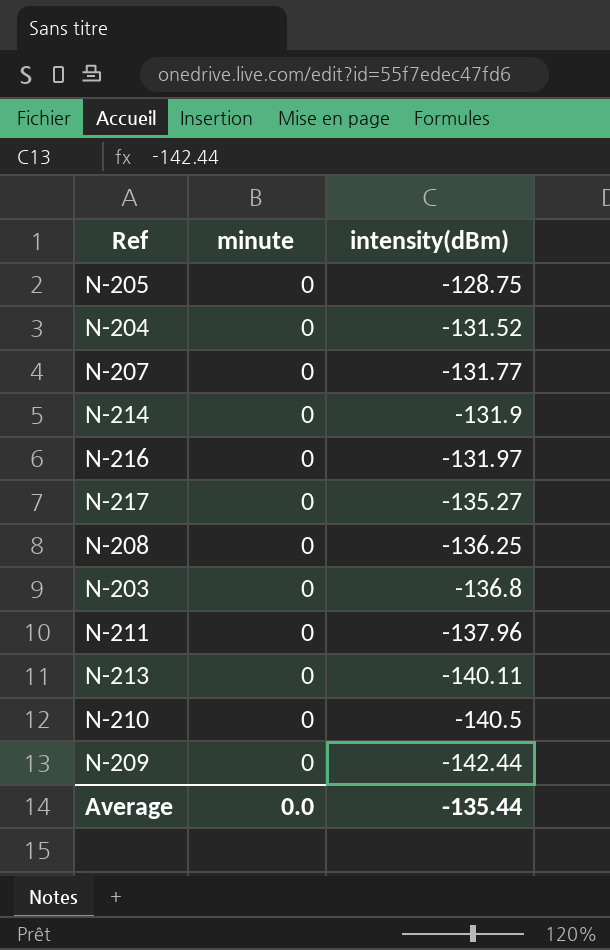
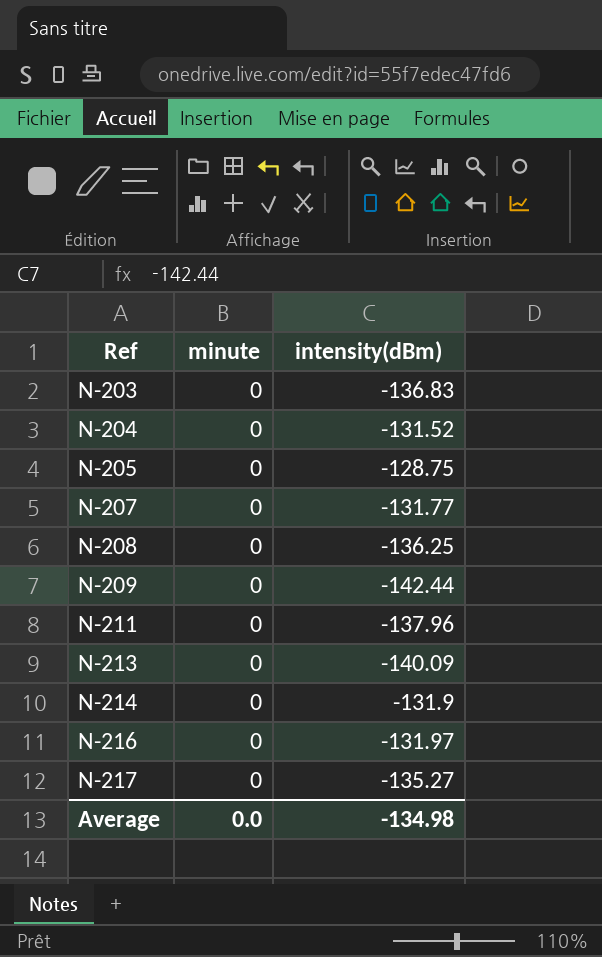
row order: intensity(dBm) descending -> Ref ascending
row N-210: 0 | -140.5 -> none
N-203 | intensity(dBm): -136.8 -> -136.83
N-213 | intensity(dBm): -140.11 -> -140.09
Average | intensity(dBm): -135.44 -> -134.98

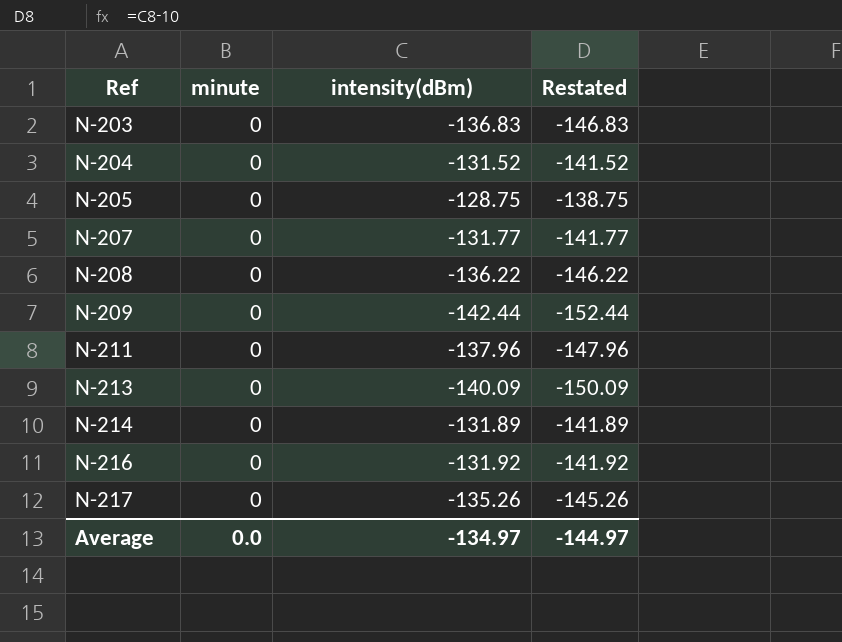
column Restated | formula: none -> [intensity(dBm)] - 10
N-208 | intensity(dBm): -136.25 -> -136.22
N-214 | intensity(dBm): -131.9 -> -131.89
N-216 | intensity(dBm): -131.97 -> -131.92
N-217 | intensity(dBm): -135.27 -> -135.26
Average | intensity(dBm): -134.98 -> -134.97

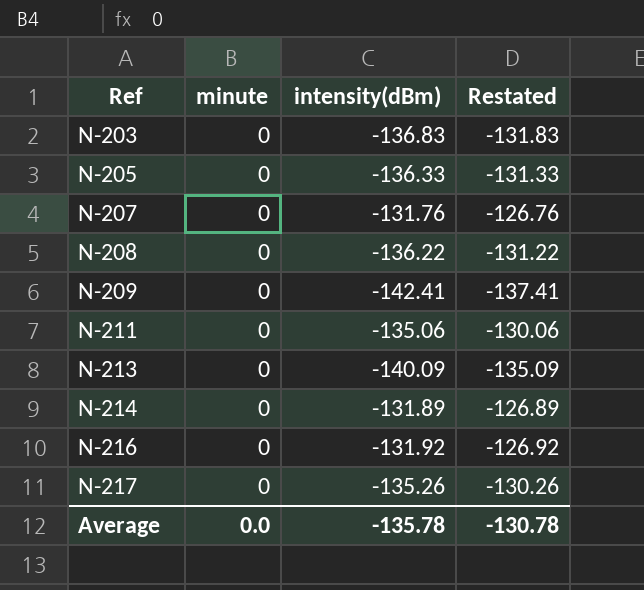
column Restated | formula: [intensity(dBm)] - 10 -> [intensity(dBm)] + 5
row N-204: 0 | -131.52 | -141.52 -> none
N-205 | intensity(dBm): -128.75 -> -136.33
N-207 | intensity(dBm): -131.77 -> -131.76
N-209 | intensity(dBm): -142.44 -> -142.41
N-211 | intensity(dBm): -137.96 -> -135.06
Average | intensity(dBm): -134.97 -> -135.78
Average | Restated: -144.97 -> -130.78

